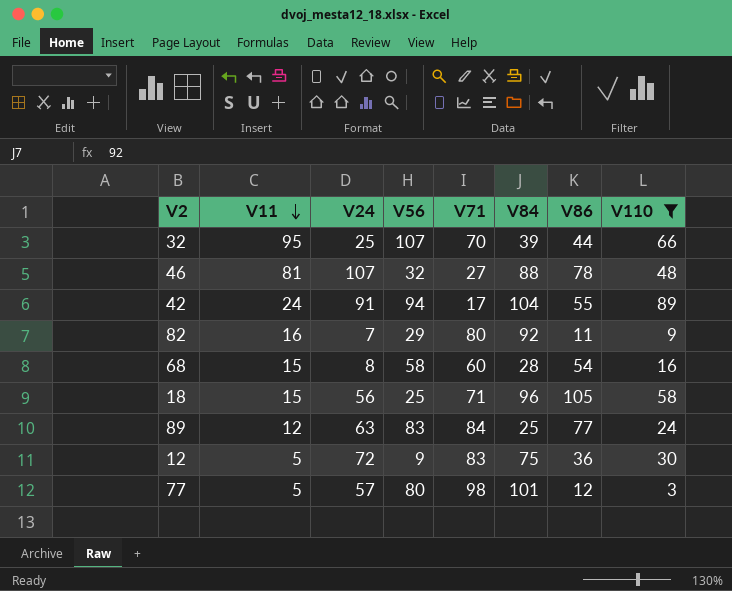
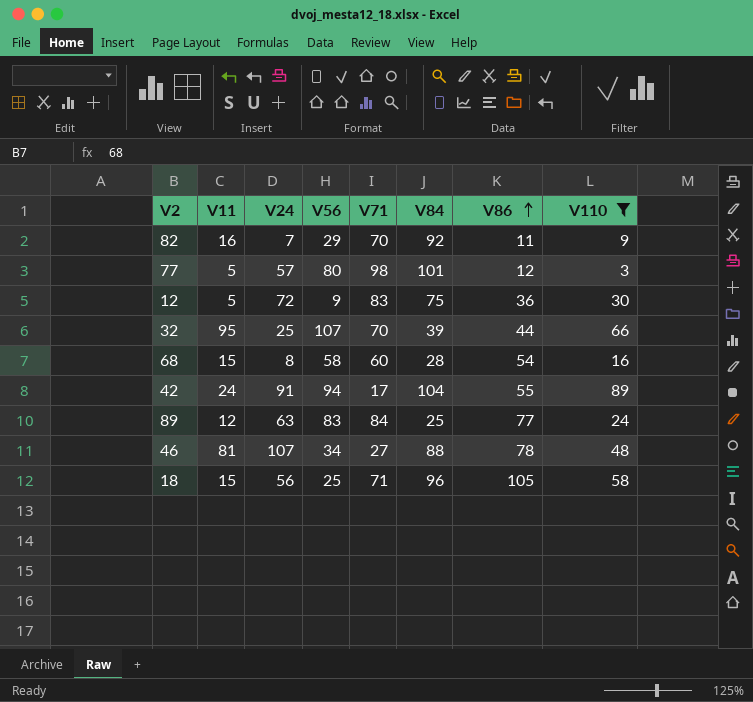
row order: V11 descending -> V86 ascending
82 | V71: 80 -> 70
46 | V56: 32 -> 34

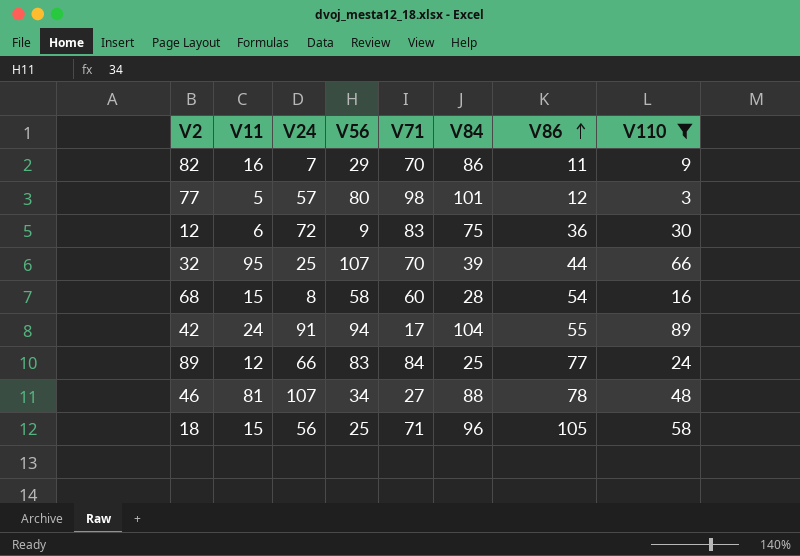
82 | V84: 92 -> 86
12 | V11: 5 -> 6
89 | V24: 63 -> 66

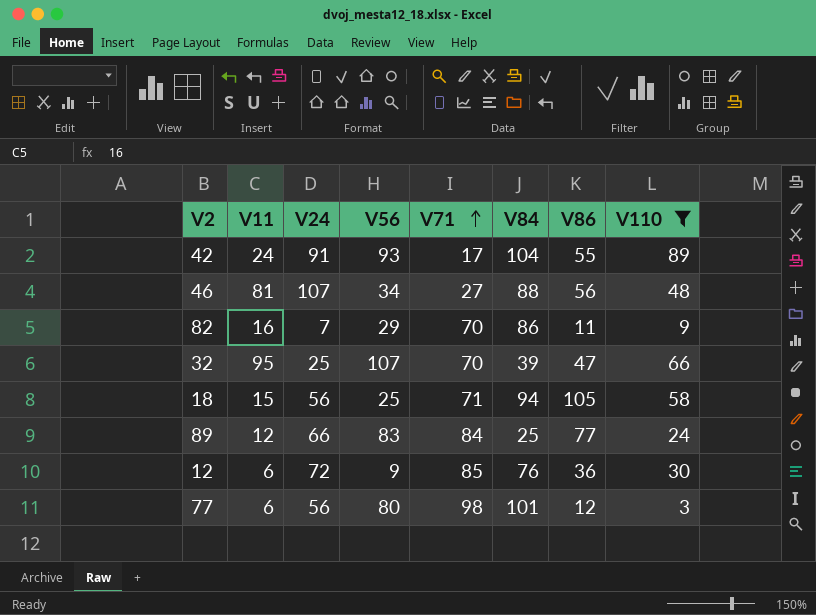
row order: V86 ascending -> V71 ascending
row 68: 15 | 8 | 58 | 60 | 28 | 54 | 16 -> none
42 | V56: 94 -> 93
46 | V86: 78 -> 56
32 | V86: 44 -> 47
18 | V84: 96 -> 94
12 | V71: 83 -> 85
12 | V84: 75 -> 76
77 | V11: 5 -> 6
77 | V24: 57 -> 56

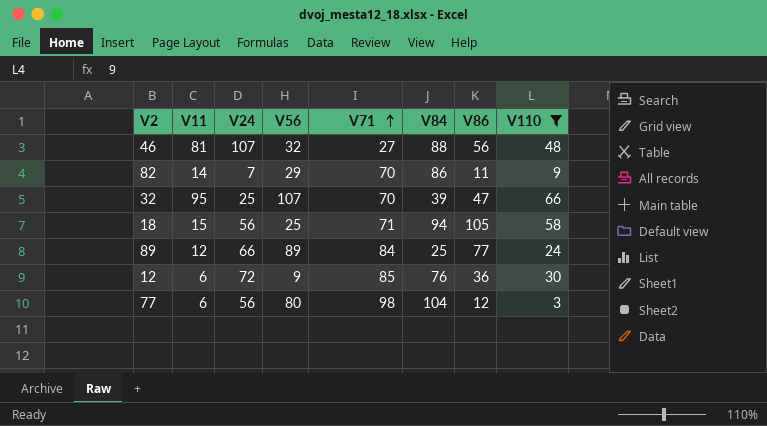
row 42: 24 | 91 | 93 | 17 | 104 | 55 | 89 -> none
46 | V56: 34 -> 32
82 | V11: 16 -> 14
89 | V56: 83 -> 89
77 | V84: 101 -> 104

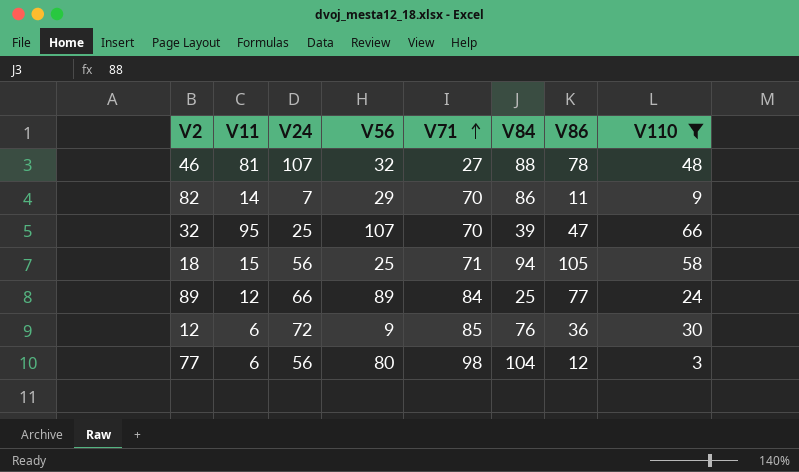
46 | V86: 56 -> 78

